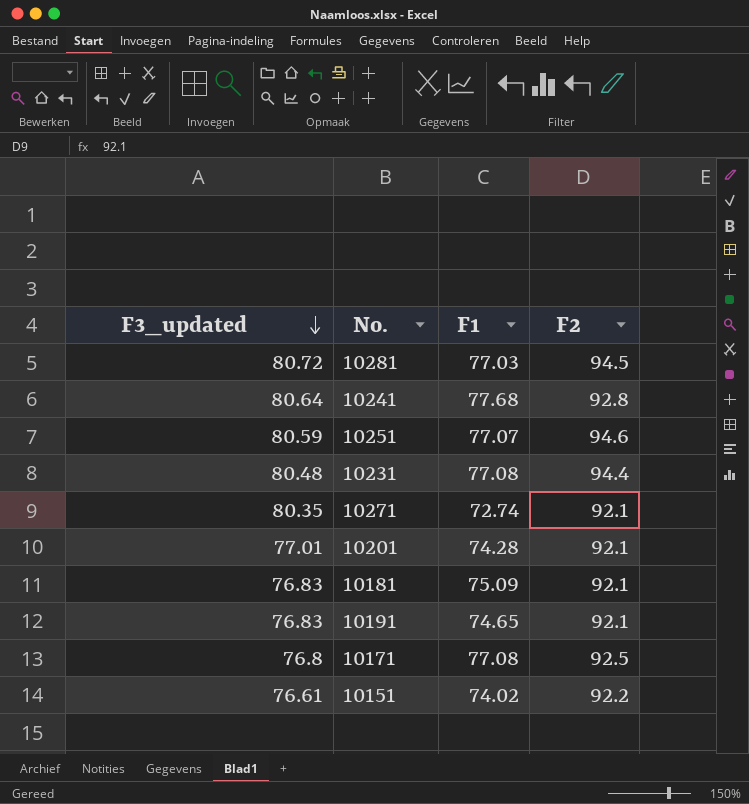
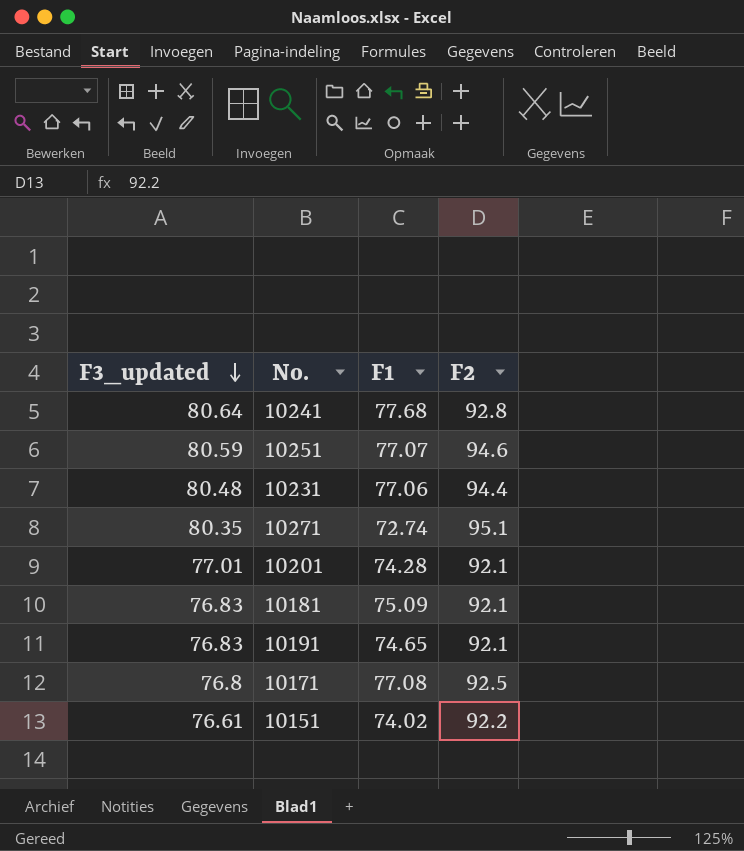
row 10281: 80.72 | 77.03 | 94.5 -> none
10231 | F1: 77.08 -> 77.06
10271 | F2: 92.1 -> 95.1

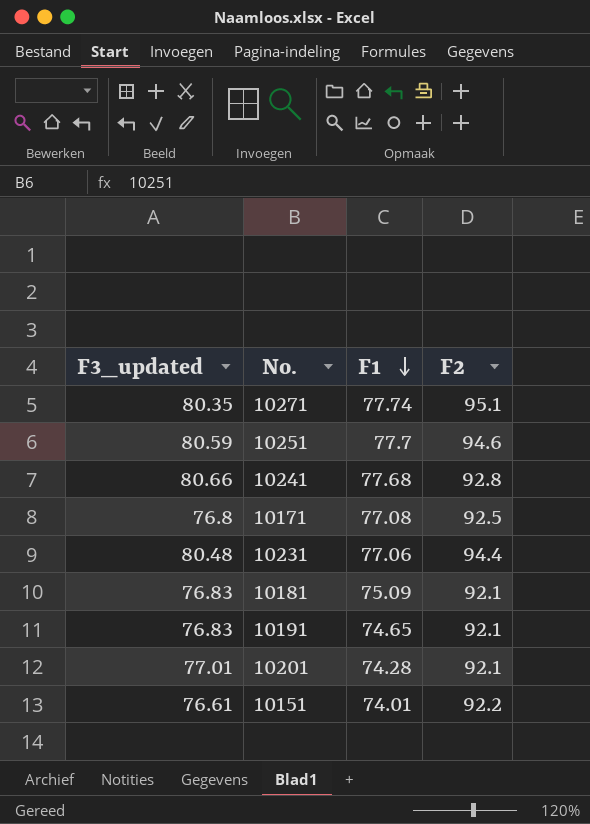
row order: F3_updated descending -> F1 descending
10271 | F1: 72.74 -> 77.74
10251 | F1: 77.07 -> 77.7
10241 | F3_updated: 80.64 -> 80.66
10151 | F1: 74.02 -> 74.01

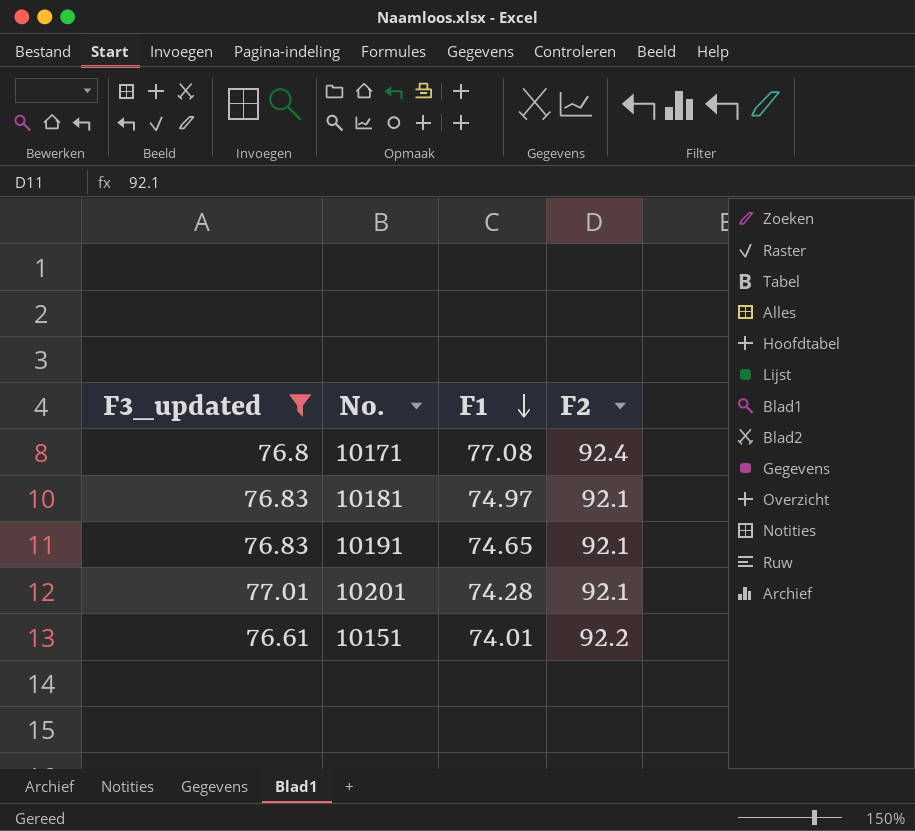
filter: none -> F3_updated <= 77.01
10171 | F2: 92.5 -> 92.4
10181 | F1: 75.09 -> 74.97

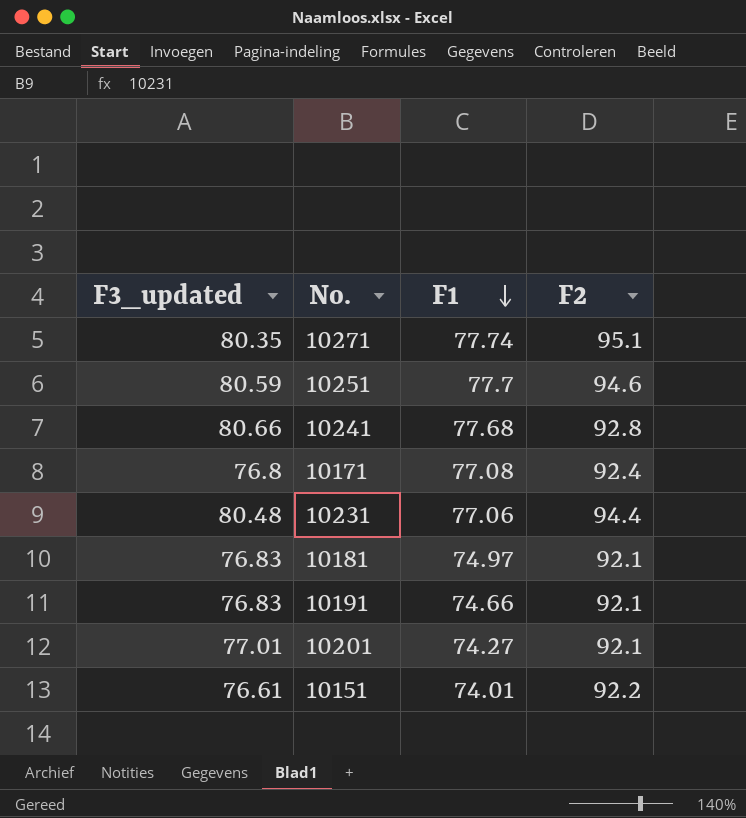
filter: F3_updated <= 77.01 -> none
10191 | F1: 74.65 -> 74.66
10201 | F1: 74.28 -> 74.27

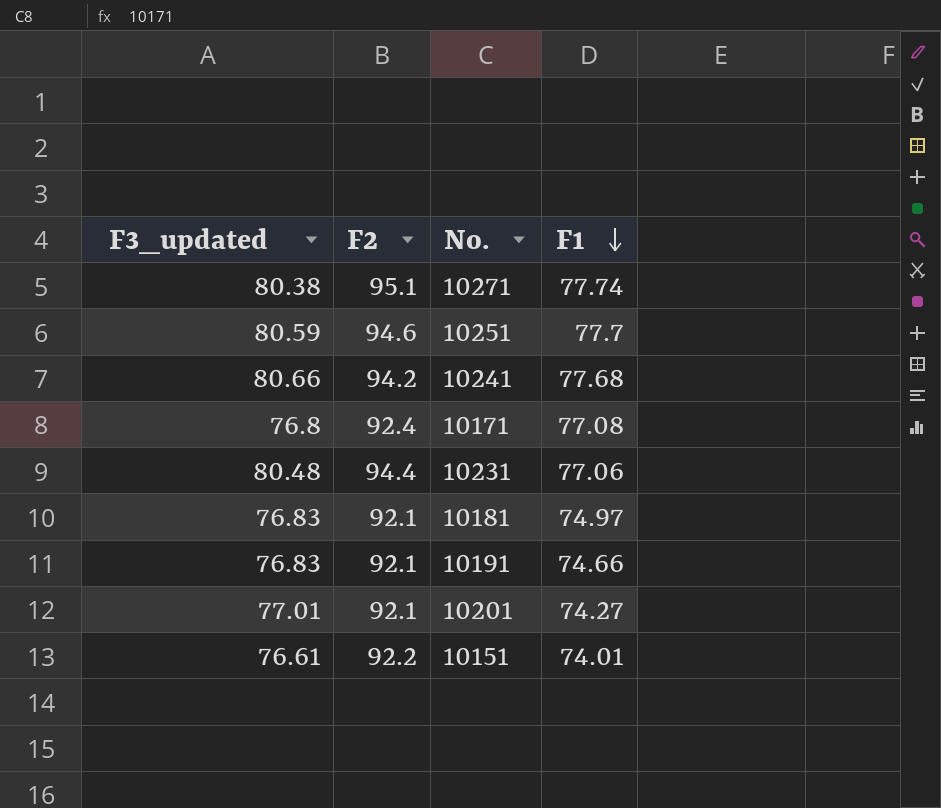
column F2 | position: 4 -> 2
10271 | F3_updated: 80.35 -> 80.38
10241 | F2: 92.8 -> 94.2

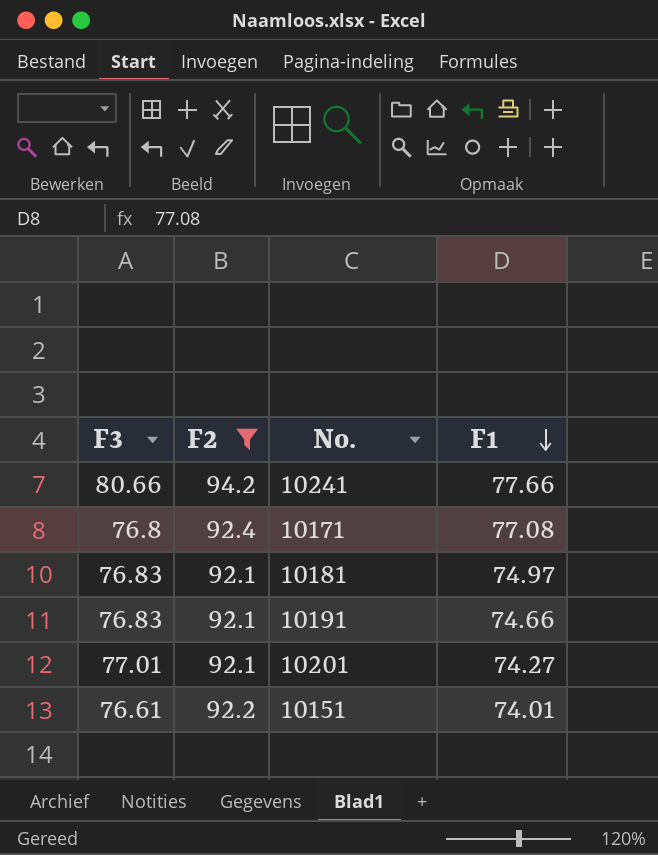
filter: none -> F2 <= 94.2
column name: F3_updated -> F3
10241 | F1: 77.68 -> 77.66

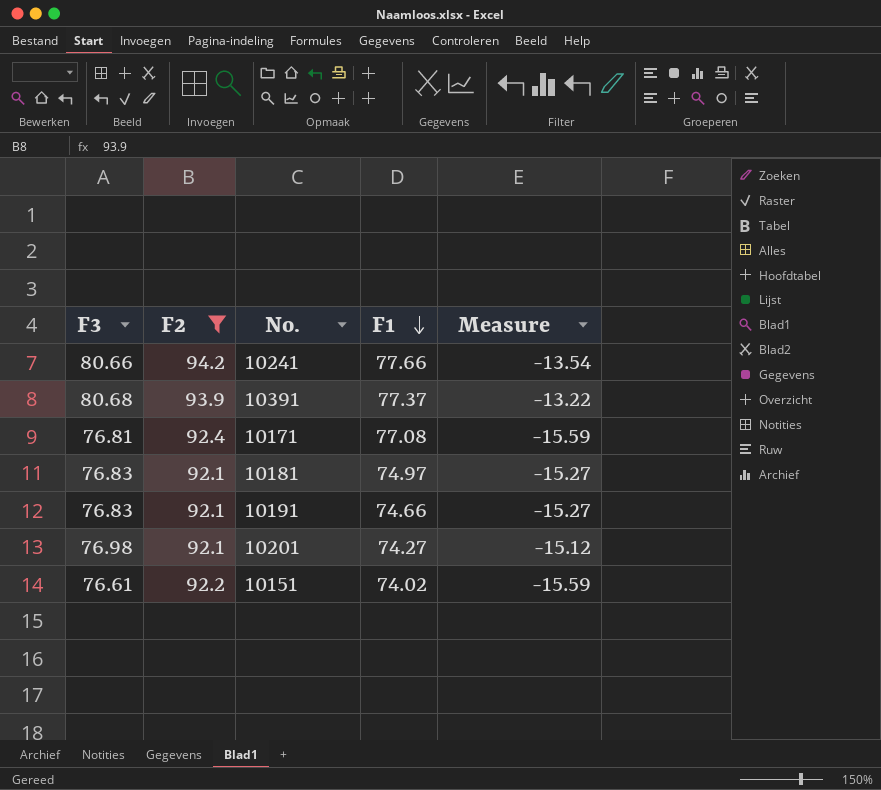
column Measure | formula: none -> [F3] - [F2]
row 10391: none -> 80.68 | 93.9 | 77.37 | -13.22
10171 | F3: 76.8 -> 76.81
10201 | F3: 77.01 -> 76.98
10151 | F1: 74.01 -> 74.02

